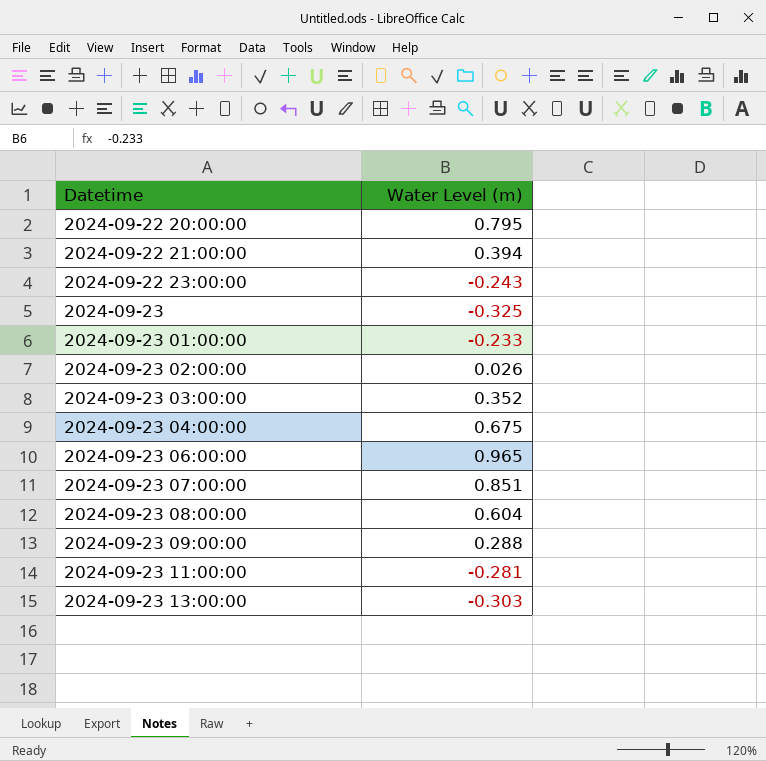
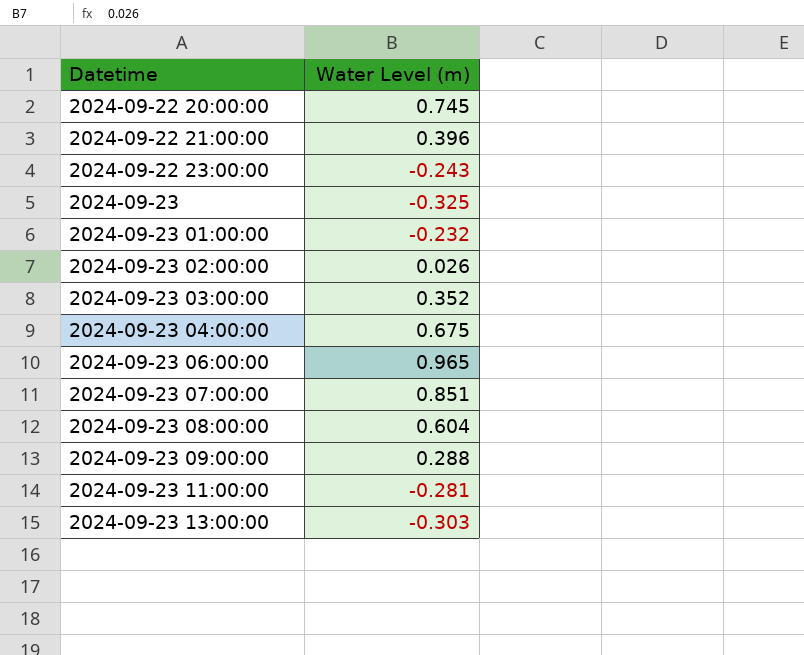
2024-09-22 20:00:00 | Water Level (m): 0.795 -> 0.745
2024-09-22 21:00:00 | Water Level (m): 0.394 -> 0.396
2024-09-23 01:00:00 | Water Level (m): -0.233 -> -0.232

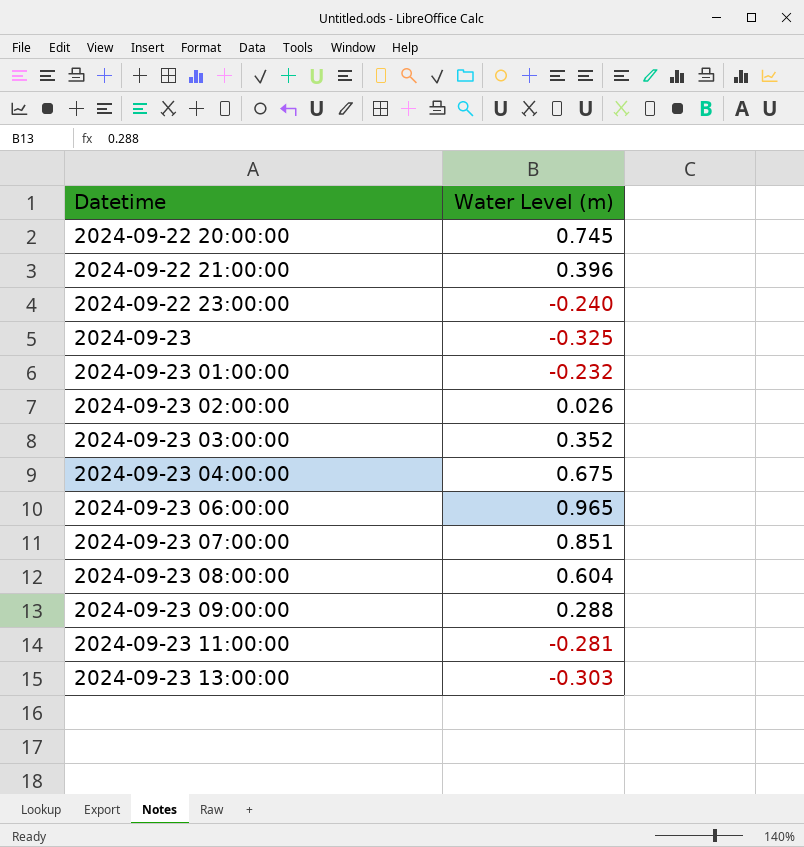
2024-09-22 23:00:00 | Water Level (m): -0.243 -> -0.240

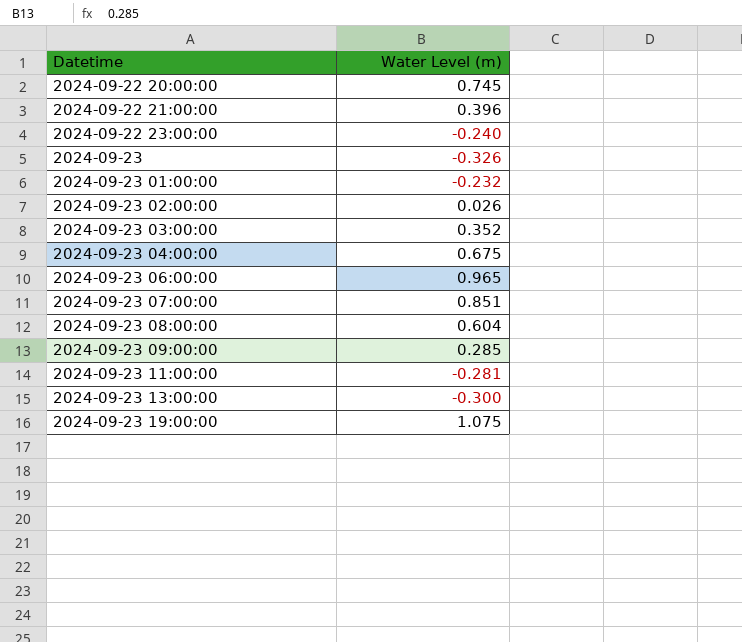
2024-09-23 | Water Level (m): -0.325 -> -0.326
2024-09-23 09:00:00 | Water Level (m): 0.288 -> 0.285
2024-09-23 13:00:00 | Water Level (m): -0.303 -> -0.300
row 2024-09-23 19:00:00: none -> 1.075

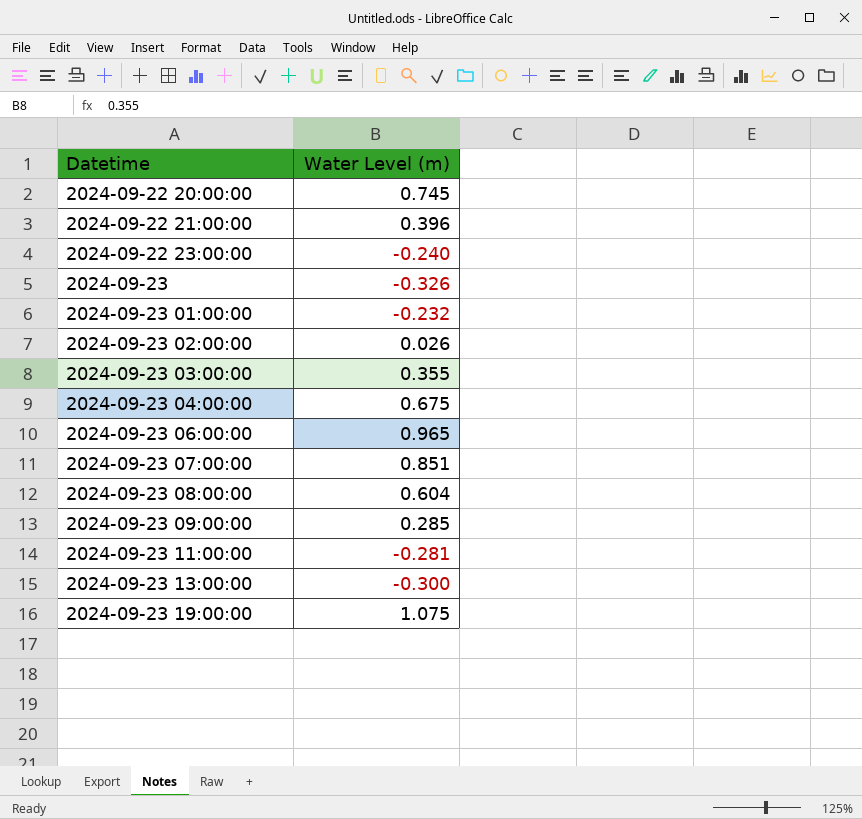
2024-09-23 03:00:00 | Water Level (m): 0.352 -> 0.355

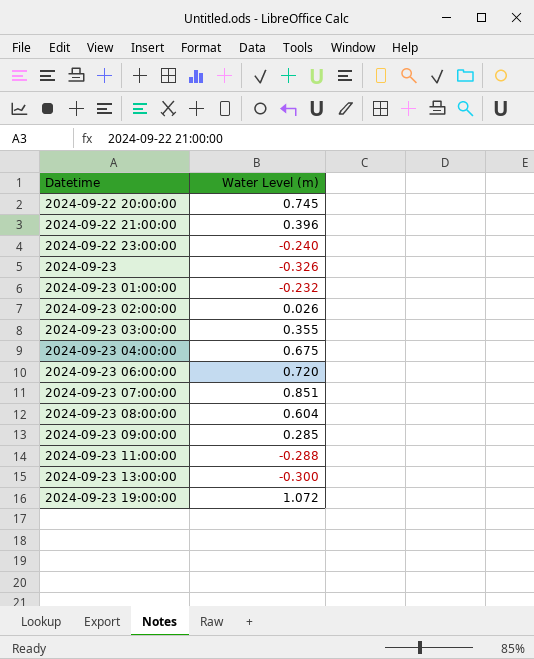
2024-09-23 06:00:00 | Water Level (m): 0.965 -> 0.720
2024-09-23 11:00:00 | Water Level (m): -0.281 -> -0.288
2024-09-23 19:00:00 | Water Level (m): 1.075 -> 1.072

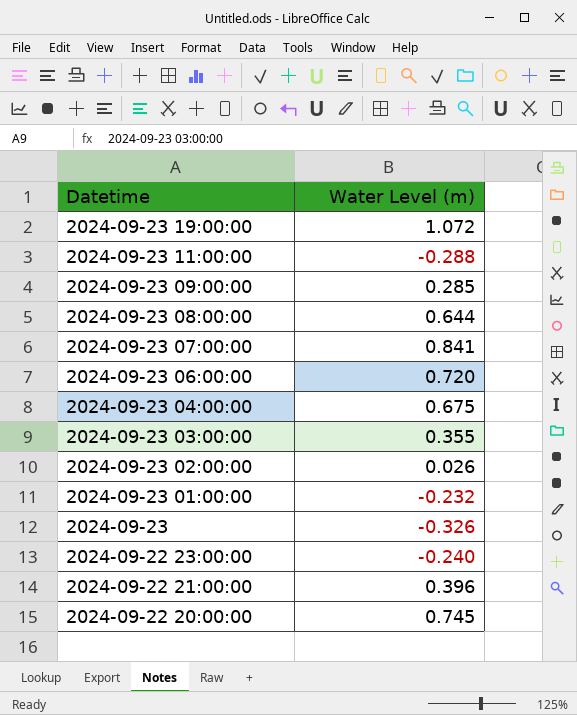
row order: Datetime ascending -> Datetime descending
row 2024-09-23 13:00:00: -0.300 -> none
2024-09-23 08:00:00 | Water Level (m): 0.604 -> 0.644
2024-09-23 07:00:00 | Water Level (m): 0.851 -> 0.841

